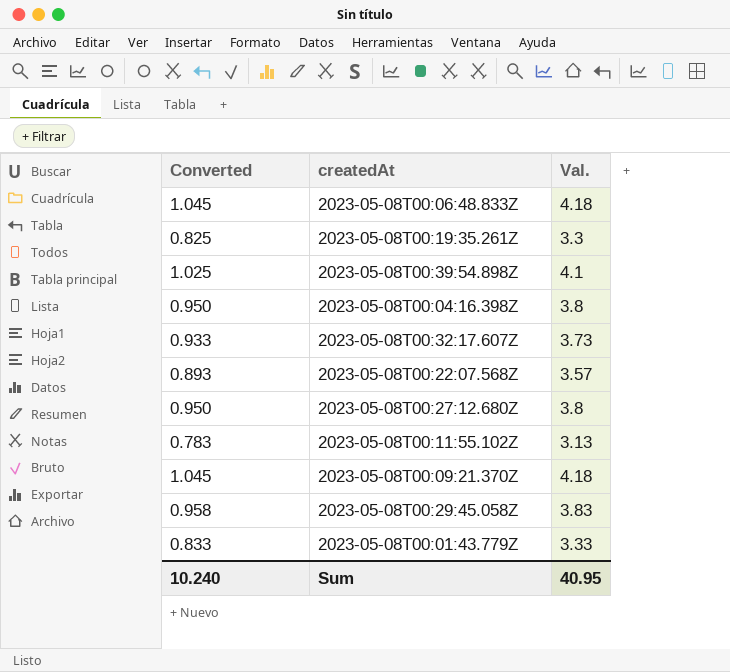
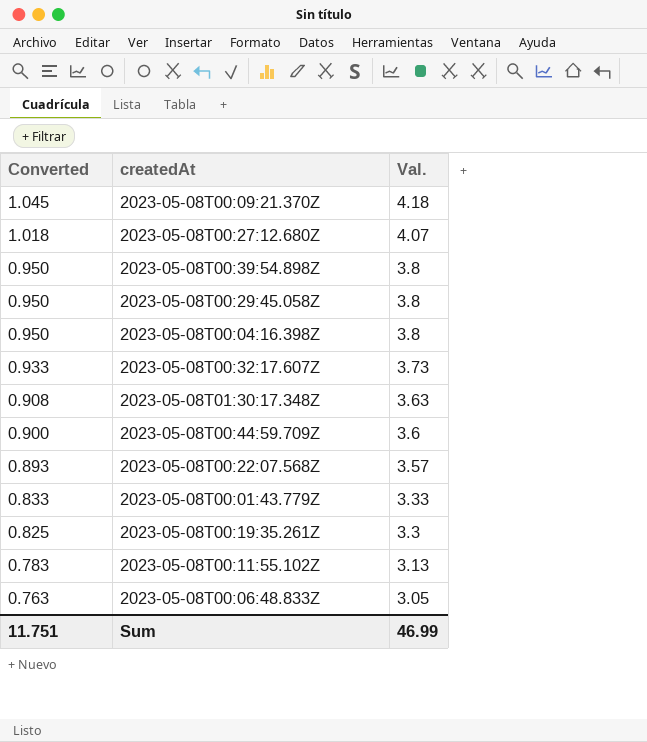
row order: none -> Converted descending
2023-05-08T00:27:12.680Z | Converted: 0.950 -> 1.018
2023-05-08T00:27:12.680Z | Val.: 3.8 -> 4.07
2023-05-08T00:39:54.898Z | Converted: 1.025 -> 0.950
2023-05-08T00:39:54.898Z | Val.: 4.1 -> 3.8
2023-05-08T00:29:45.058Z | Converted: 0.958 -> 0.950
2023-05-08T00:29:45.058Z | Val.: 3.83 -> 3.8
row 2023-05-08T01:30:17.348Z: none -> 0.908 | 3.63
row 2023-05-08T00:44:59.709Z: none -> 0.900 | 3.6
2023-05-08T00:06:48.833Z | Converted: 1.045 -> 0.763
2023-05-08T00:06:48.833Z | Val.: 4.18 -> 3.05
Sum | Converted: 10.240 -> 11.751
Sum | Val.: 40.95 -> 46.99

